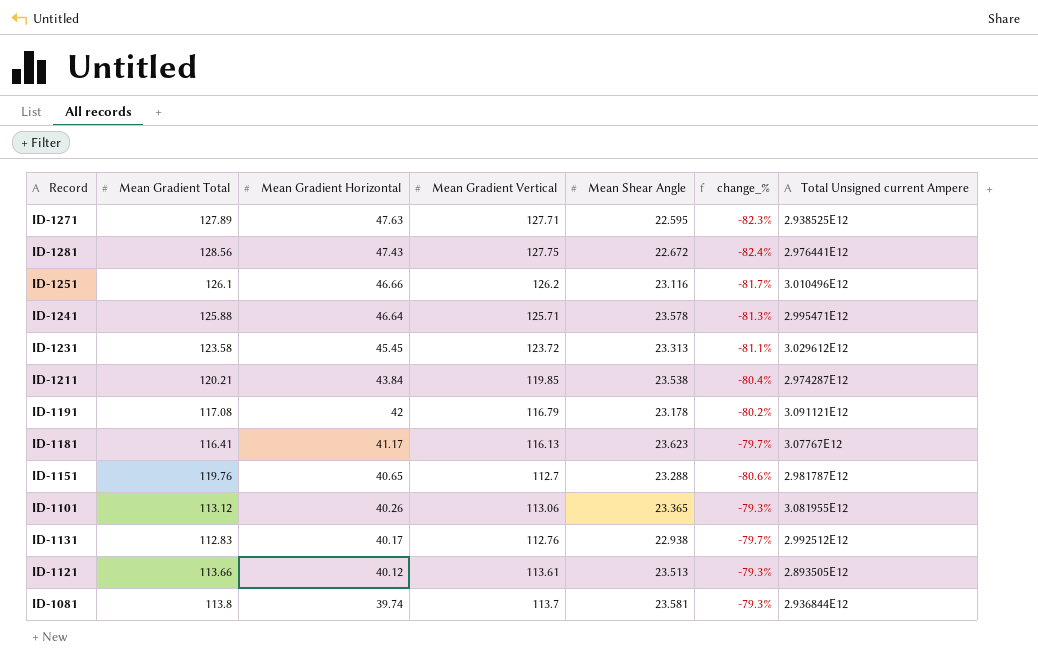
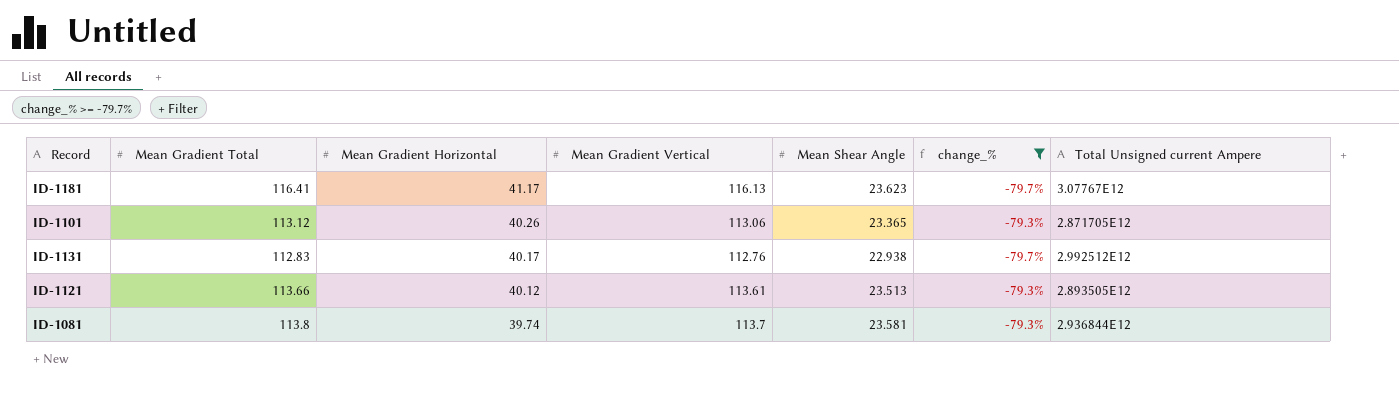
filter: none -> change_% >= -79.7%
ID-1101 | Total Unsigned current Ampere: 3.081955E12 -> 2.871705E12

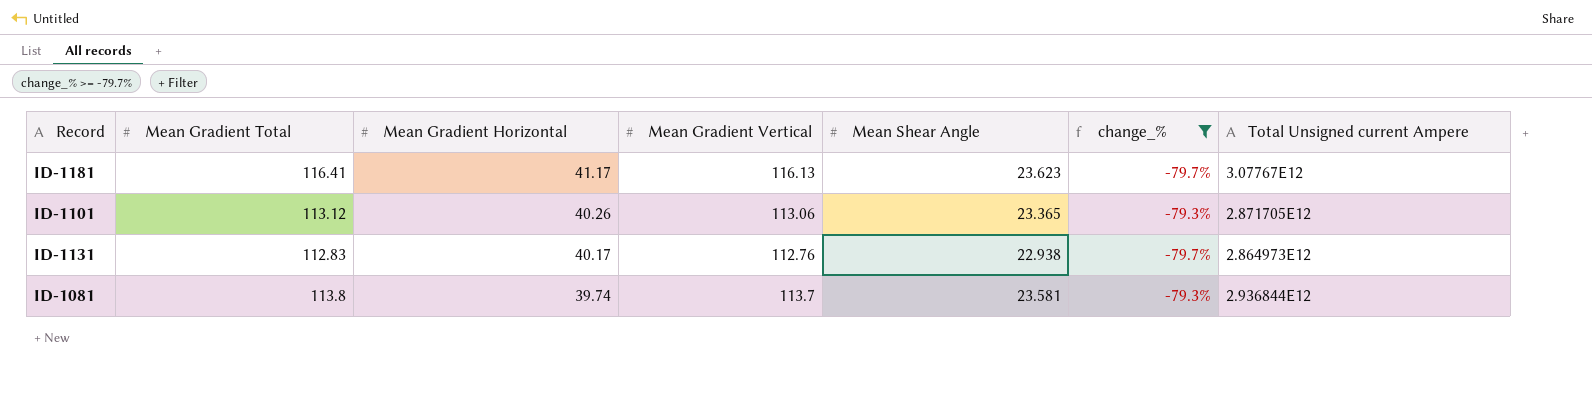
row ID-1121: 113.66 | 40.12 | 113.61 | 23.513 | -79.3% | 2.893505E12 -> none
ID-1131 | Total Unsigned current Ampere: 2.992512E12 -> 2.864973E12

